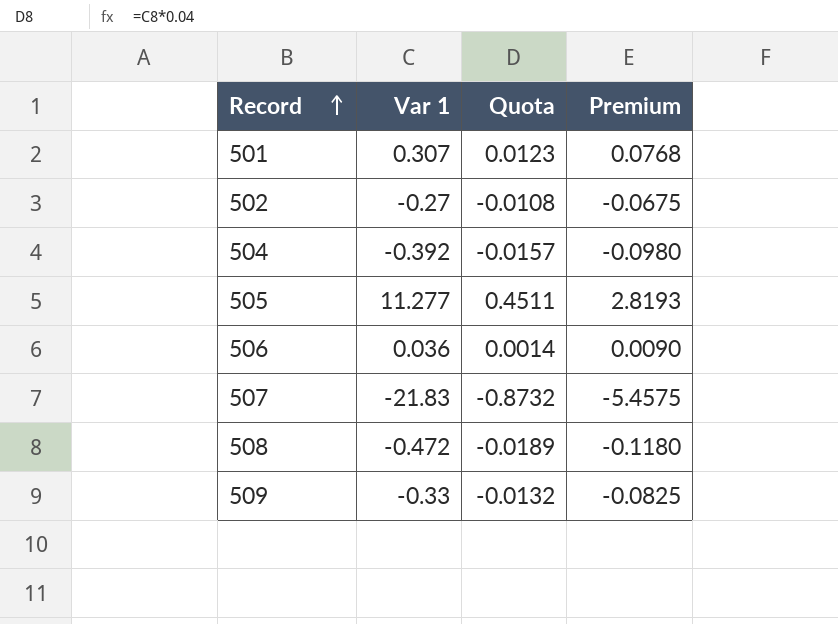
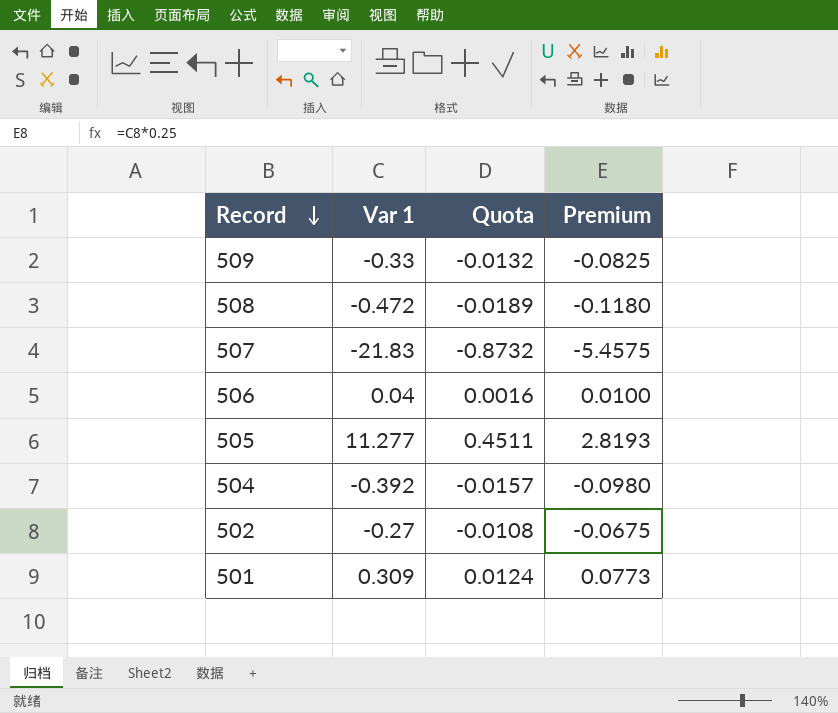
row order: Record ascending -> Record descending
506 | Var 1: 0.036 -> 0.04
506 | Quota: 0.0014 -> 0.0016
506 | Premium: 0.0090 -> 0.0100
501 | Var 1: 0.307 -> 0.309
501 | Quota: 0.0123 -> 0.0124
501 | Premium: 0.0768 -> 0.0773

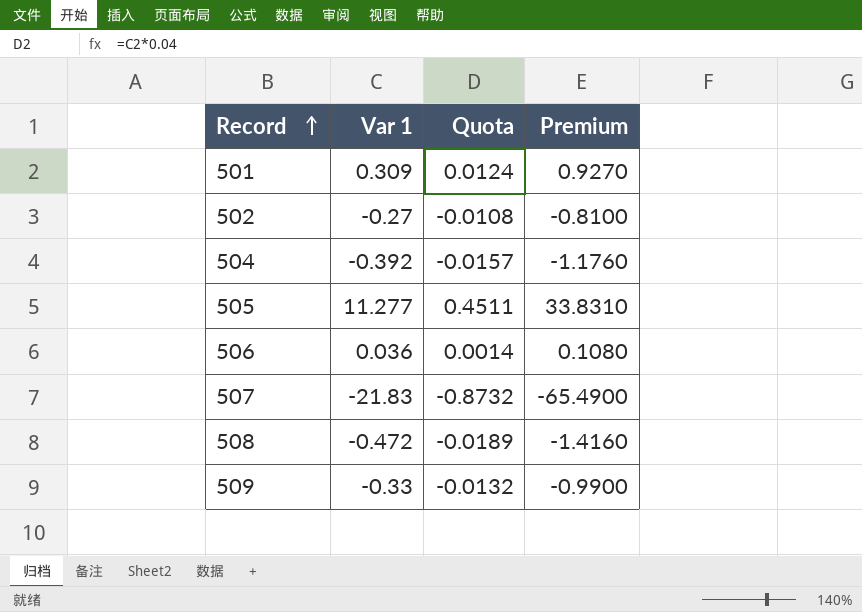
row order: Record descending -> Record ascending
column Premium | formula: [Var 1] * 0.25 -> [Var 1] * 3
506 | Var 1: 0.04 -> 0.036
506 | Quota: 0.0016 -> 0.0014

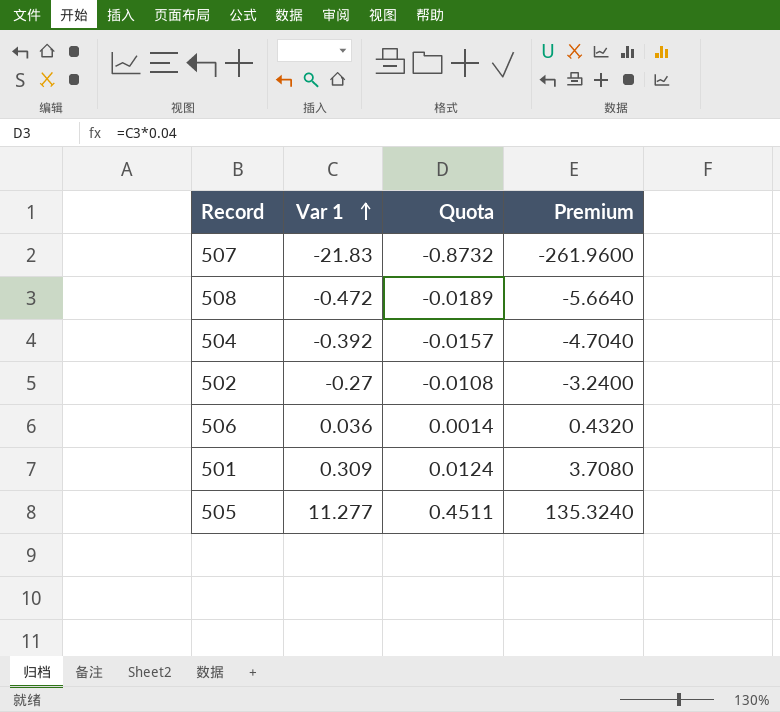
row order: Record ascending -> Var 1 ascending
column Premium | formula: [Var 1] * 3 -> [Var 1] * 12
row 509: -0.33 | -0.0132 | -0.9900 -> none

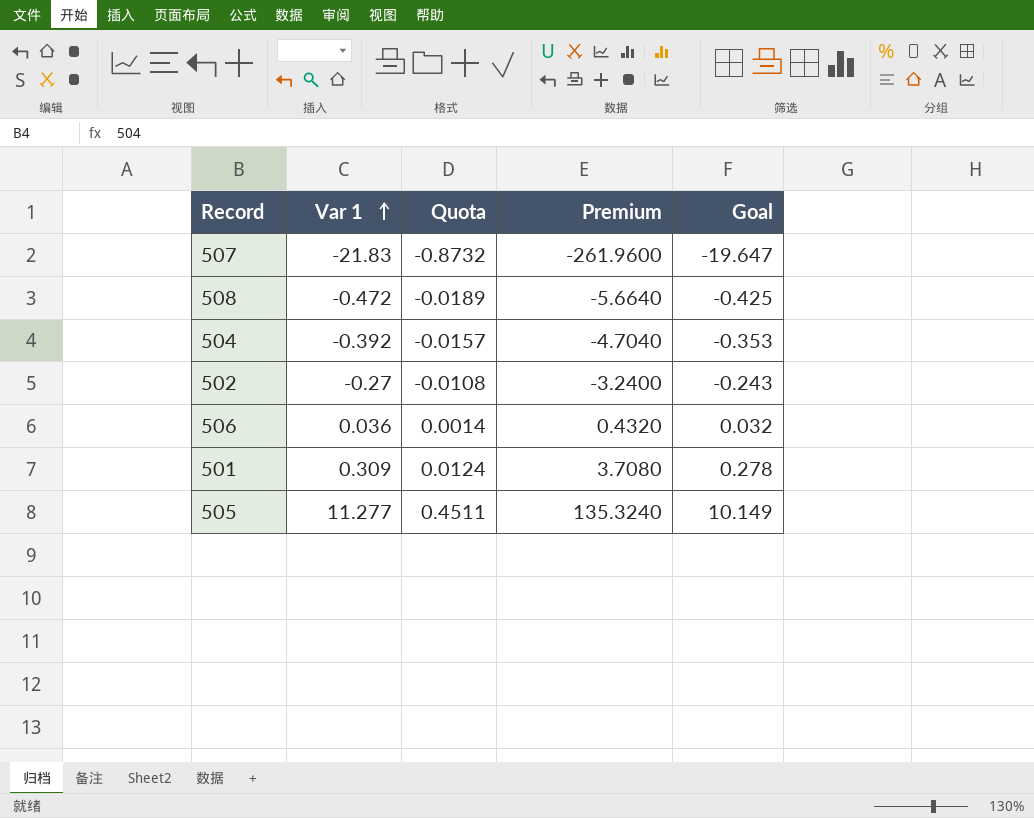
column Goal | formula: none -> [Var 1] * 0.9

